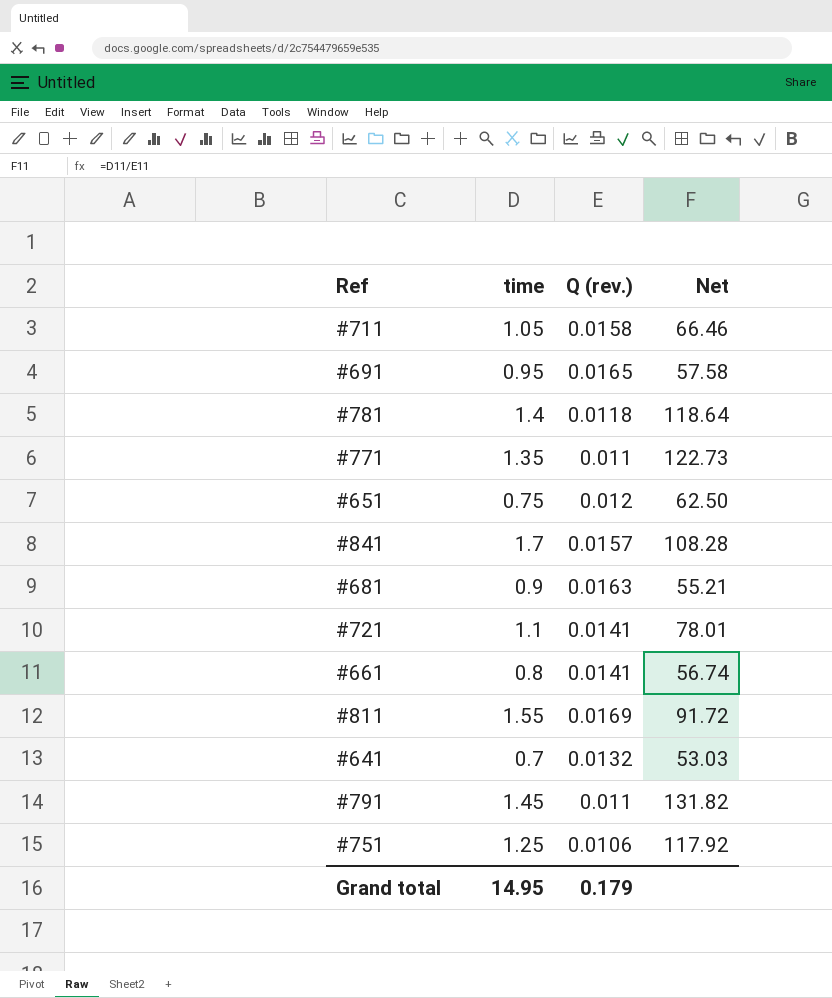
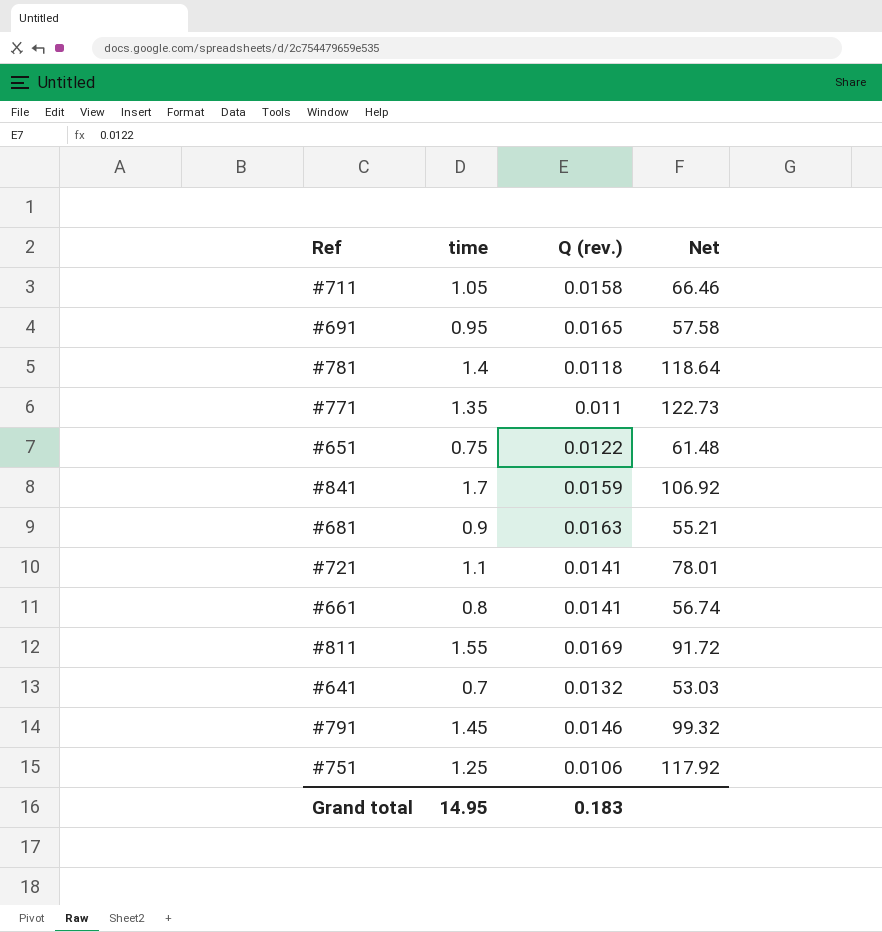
#651 | Q (rev.): 0.012 -> 0.0122
#651 | Net: 62.50 -> 61.48
#841 | Q (rev.): 0.0157 -> 0.0159
#841 | Net: 108.28 -> 106.92
#791 | Q (rev.): 0.011 -> 0.0146
#791 | Net: 131.82 -> 99.32
Grand total | Q (rev.): 0.179 -> 0.183

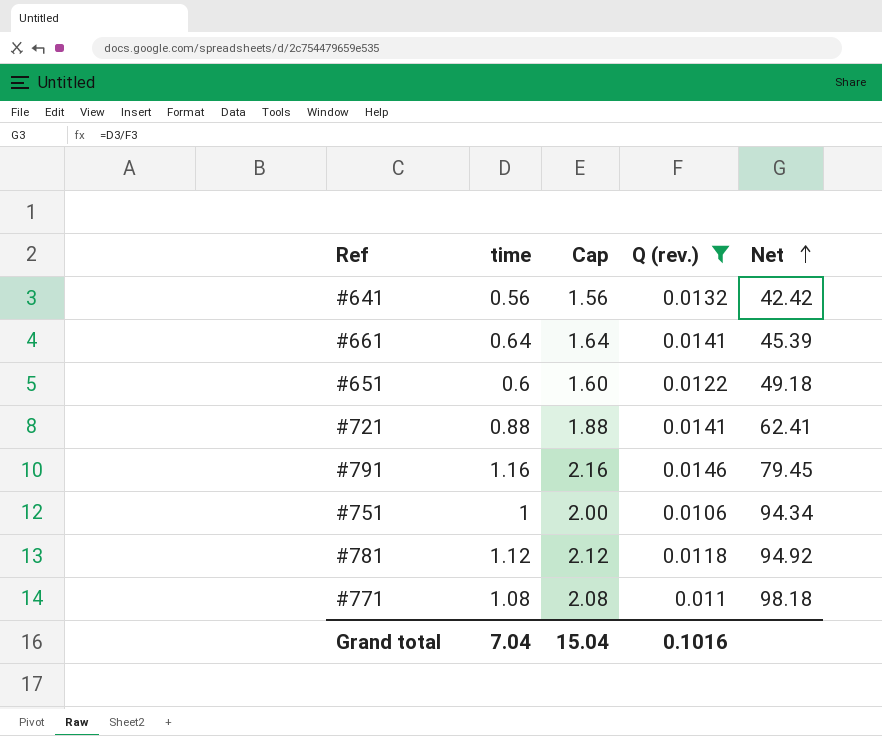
filter: none -> Q (rev.) <= 0.0146
row order: none -> Net ascending
column Cap | formula: none -> [time] + 1
#641 | time: 0.7 -> 0.56
#641 | Net: 53.03 -> 42.42
#661 | time: 0.8 -> 0.64
#661 | Net: 56.74 -> 45.39
#651 | time: 0.75 -> 0.6
#651 | Net: 61.48 -> 49.18
#721 | time: 1.1 -> 0.88
#721 | Net: 78.01 -> 62.41
#791 | time: 1.45 -> 1.16
#791 | Net: 99.32 -> 79.45
#751 | time: 1.25 -> 1
#751 | Net: 117.92 -> 94.34
#781 | time: 1.4 -> 1.12
#781 | Net: 118.64 -> 94.92
#771 | time: 1.35 -> 1.08
#771 | Net: 122.73 -> 98.18
Grand total | time: 14.95 -> 7.04
Grand total | Q (rev.): 0.183 -> 0.1016

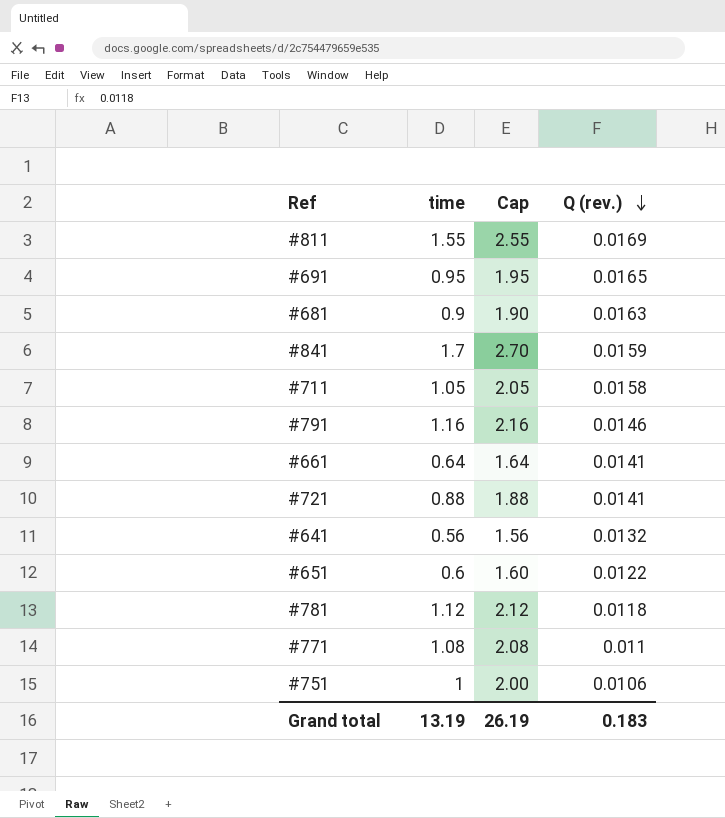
filter: Q (rev.) <= 0.0146 -> none
row order: Net ascending -> Q (rev.) descending
column Net | formula: [time] / [Q (rev.)] -> none
Grand total | time: 7.04 -> 13.19
Grand total | Cap: 15.04 -> 26.19
Grand total | Q (rev.): 0.1016 -> 0.183

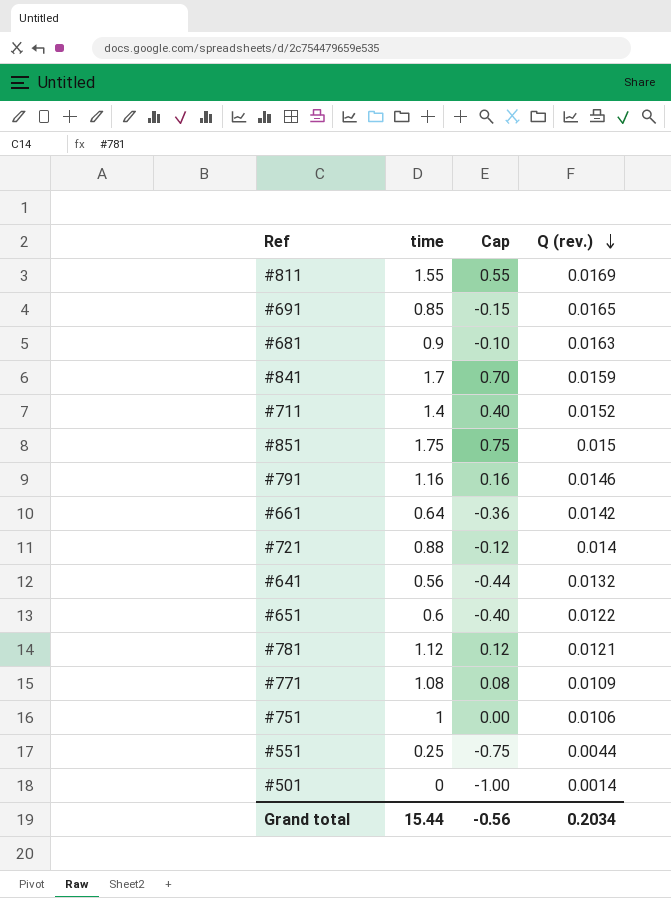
column Cap | formula: [time] + 1 -> [time] - 1
#691 | time: 0.95 -> 0.85
#711 | time: 1.05 -> 1.4
#711 | Q (rev.): 0.0158 -> 0.0152
row #851: none -> 1.75 | 0.75 | 0.015
#661 | Q (rev.): 0.0141 -> 0.0142
#721 | Q (rev.): 0.0141 -> 0.014
#781 | Q (rev.): 0.0118 -> 0.0121
#771 | Q (rev.): 0.011 -> 0.0109
row #551: none -> 0.25 | -0.75 | 0.0044
row #501: none -> 0 | -1.00 | 0.0014
Grand total | time: 13.19 -> 15.44
Grand total | Cap: 26.19 -> -0.56
Grand total | Q (rev.): 0.183 -> 0.2034

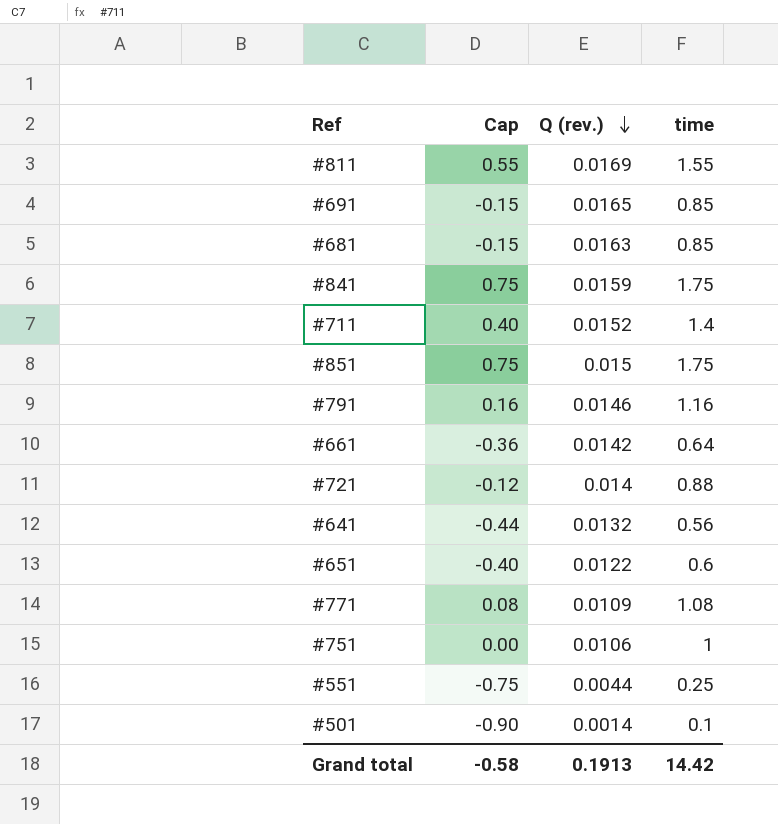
column time | position: 2 -> 4
row #781: 1.12 | 0.12 | 0.0121 -> none
#681 | Cap: -0.10 -> -0.15
#681 | time: 0.9 -> 0.85
#841 | Cap: 0.70 -> 0.75
#841 | time: 1.7 -> 1.75
#501 | Cap: -1.00 -> -0.90
#501 | time: 0 -> 0.1
Grand total | Cap: -0.56 -> -0.58
Grand total | Q (rev.): 0.2034 -> 0.1913
Grand total | time: 15.44 -> 14.42

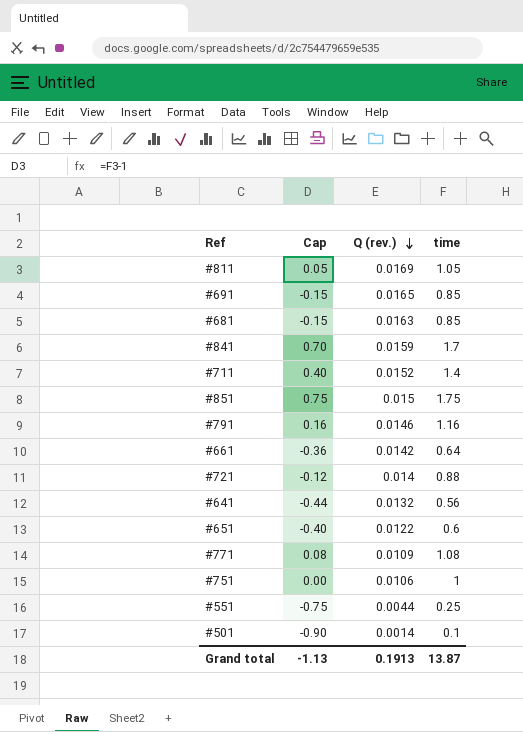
#811 | Cap: 0.55 -> 0.05
#811 | time: 1.55 -> 1.05
#841 | Cap: 0.75 -> 0.70
#841 | time: 1.75 -> 1.7
Grand total | Cap: -0.58 -> -1.13
Grand total | time: 14.42 -> 13.87

